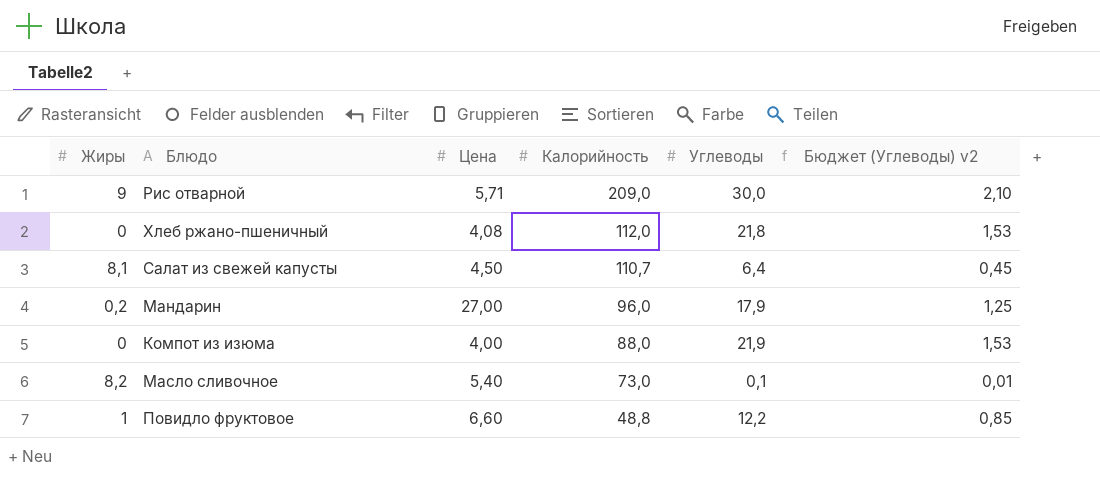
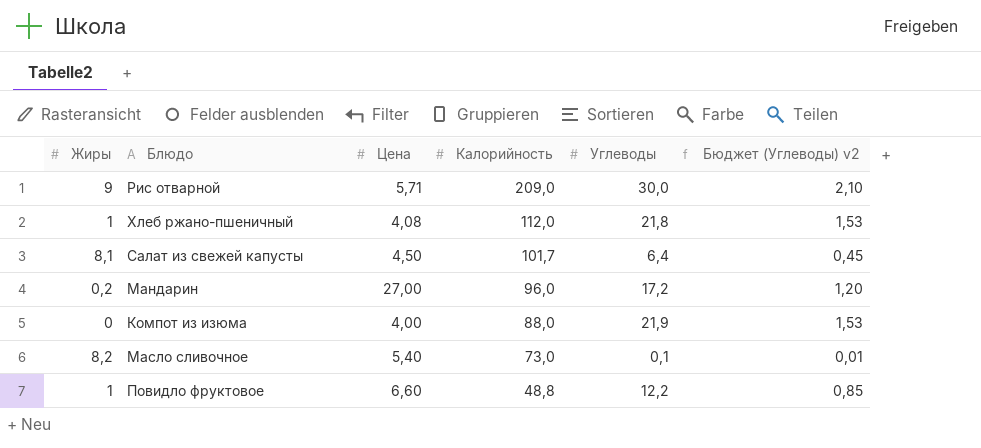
Хлеб ржано-пшеничный | Жиры: 0 -> 1
Салат из свежей капусты | Калорийность: 110,7 -> 101,7
Мандарин | Углеводы: 17,9 -> 17,2
Мандарин | Бюджет (Углеводы) v2: 1,25 -> 1,20

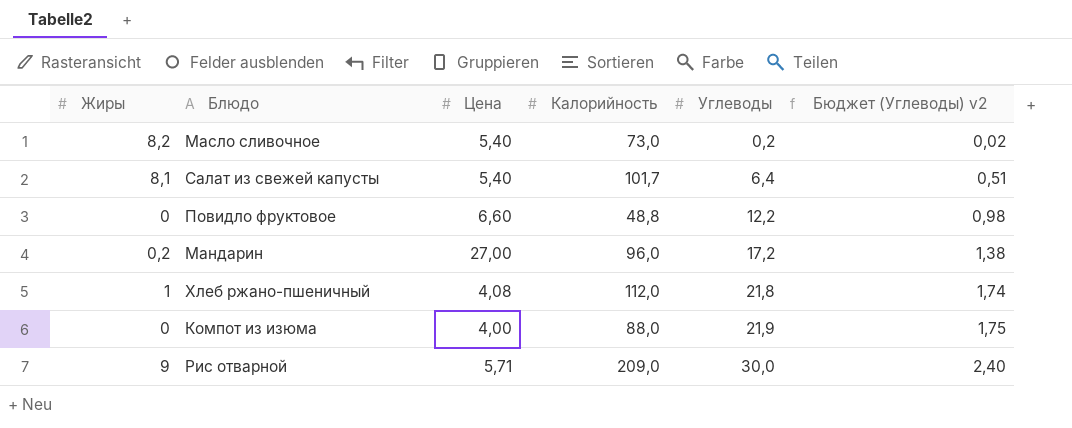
row order: Калорийность descending -> Углеводы ascending
column Бюджет (Углеводы) v2 | formula: [Углеводы] * 0,07 -> [Углеводы] * 0,08
Масло сливочное | Углеводы: 0,1 -> 0,2
Салат из свежей капусты | Цена: 4,50 -> 5,40
Повидло фруктовое | Жиры: 1 -> 0

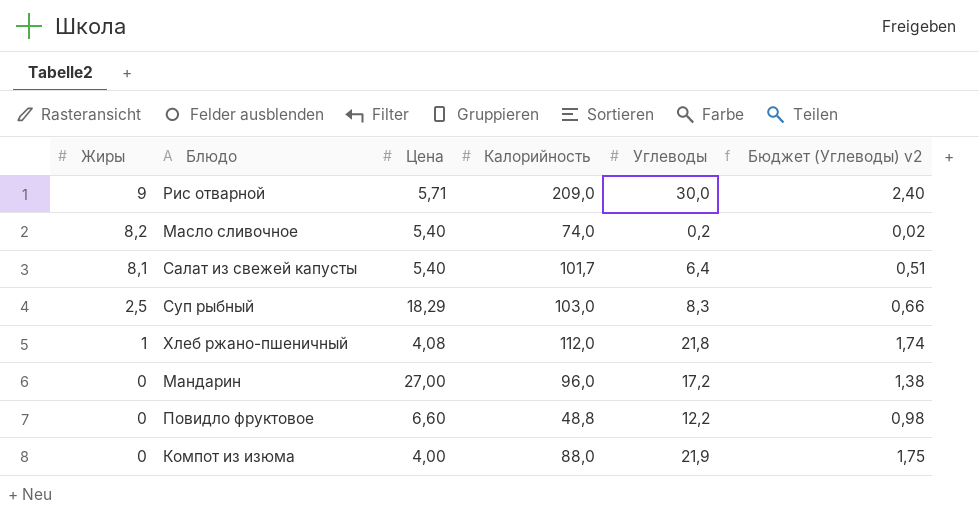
row order: Углеводы ascending -> Жиры descending
Масло сливочное | Калорийность: 73,0 -> 74,0
row Суп рыбный: none -> 2,5 | 18,29 | 103,0 | 8,3 | 0,66
Мандарин | Жиры: 0,2 -> 0

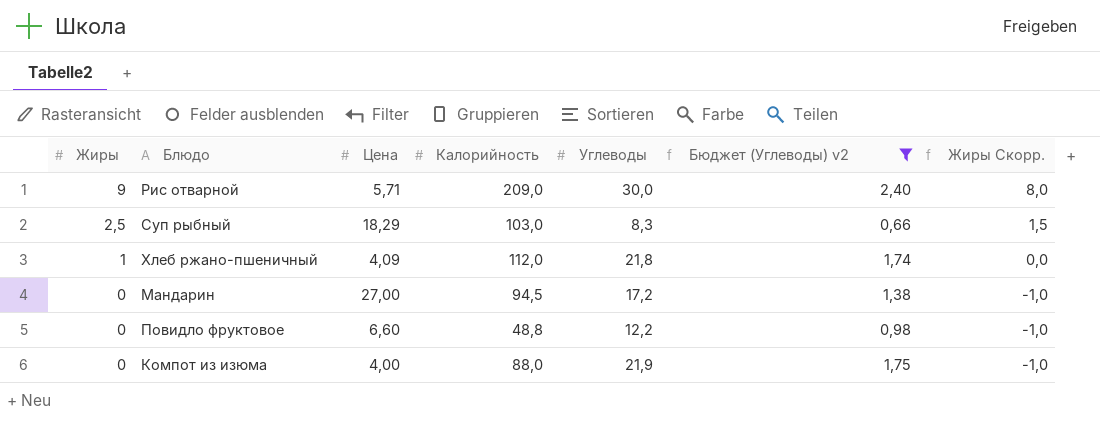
filter: none -> Бюджет (Углеводы) v2 >= 0,66
column Жиры Скорр. | formula: none -> [Жиры] - 1
Хлеб ржано-пшеничный | Цена: 4,08 -> 4,09
Мандарин | Калорийность: 96,0 -> 94,5

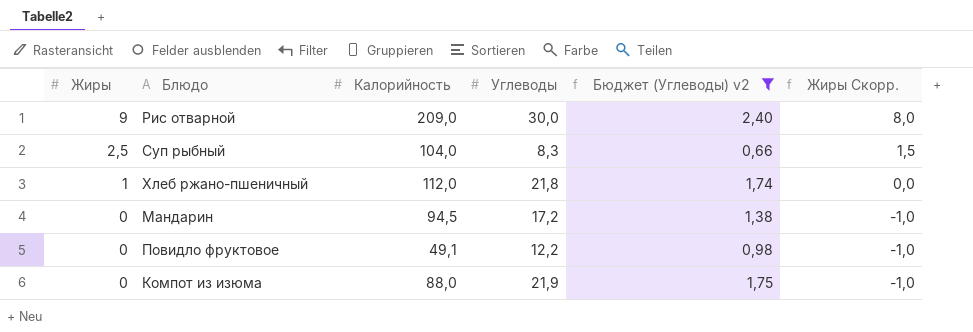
column Цена | position: 3 -> none
Суп рыбный | Калорийность: 103,0 -> 104,0
Повидло фруктовое | Калорийность: 48,8 -> 49,1

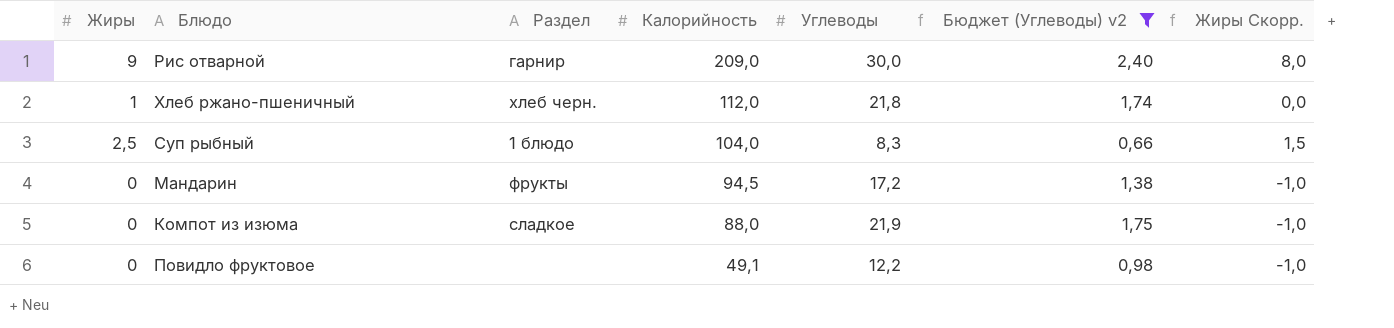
row order: Жиры descending -> Калорийность descending
column Раздел | position: none -> 3

